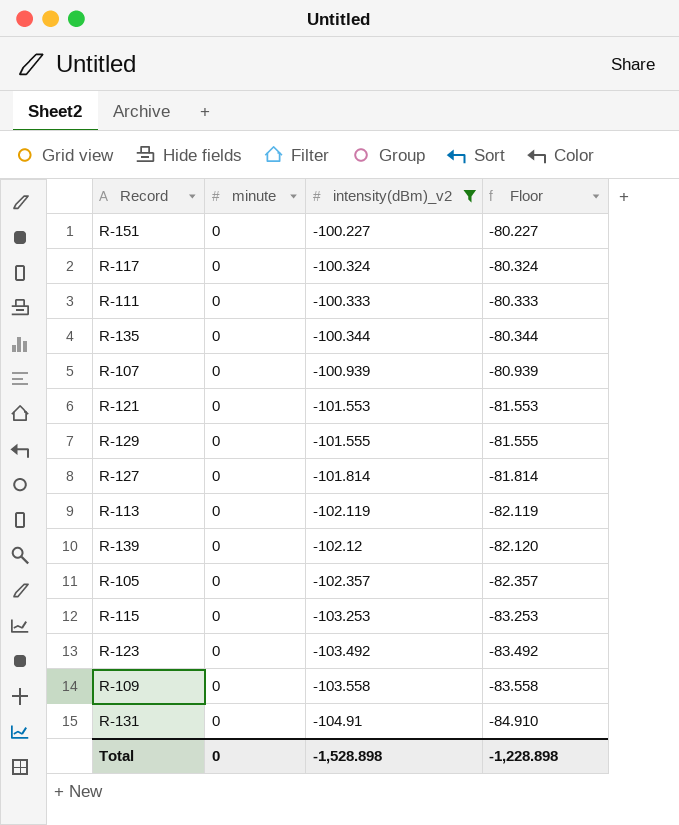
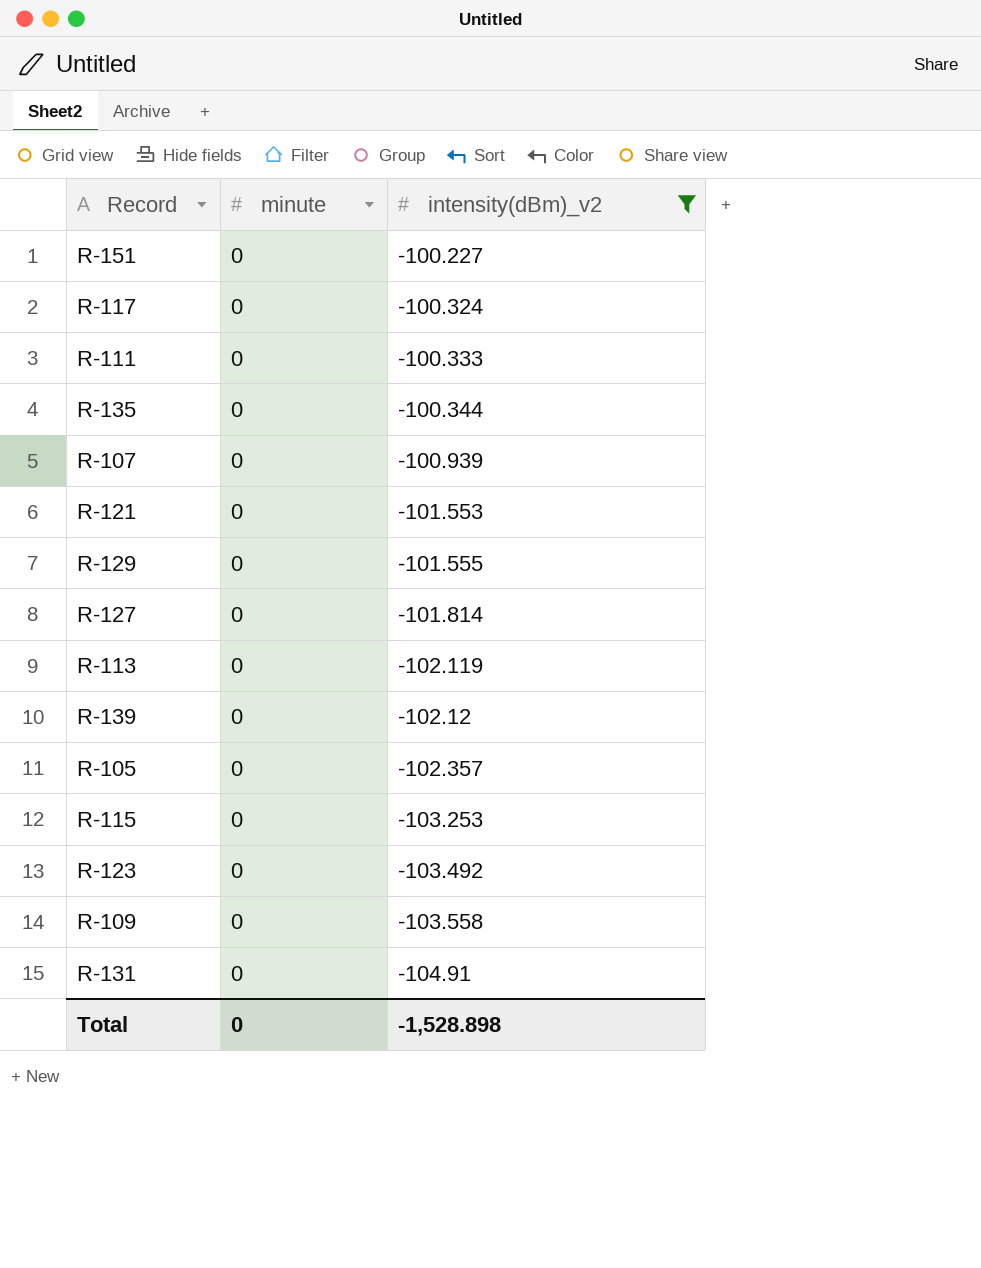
column Floor | formula: [intensity(dBm)_v2] + 20 -> none

